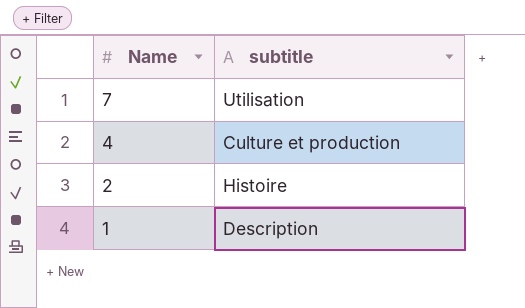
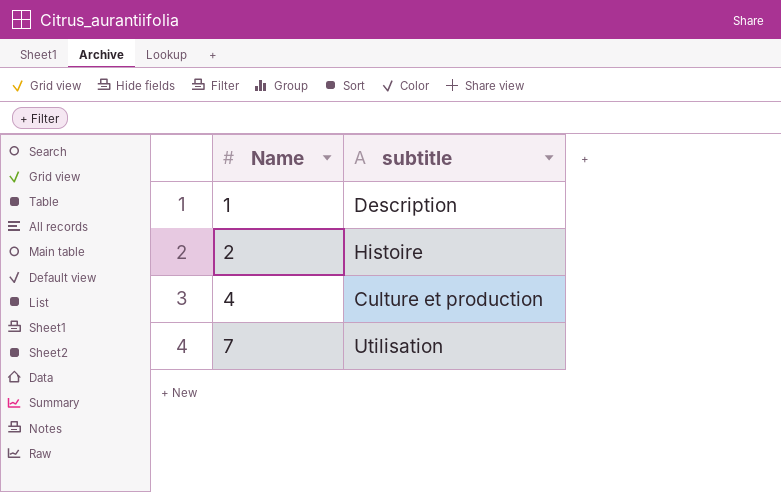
row order: Name descending -> Name ascending

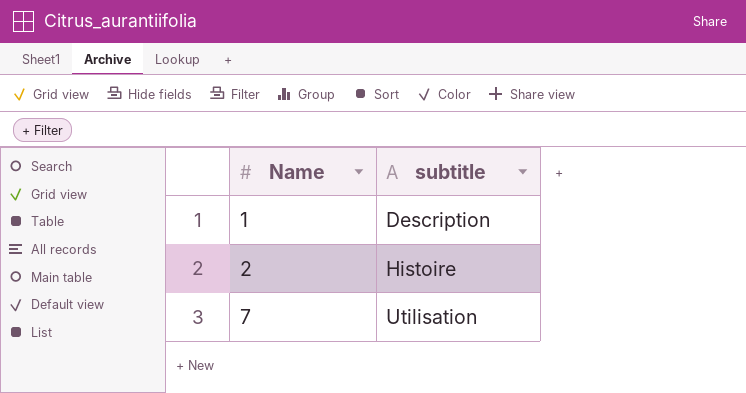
row 4: Culture et production -> none

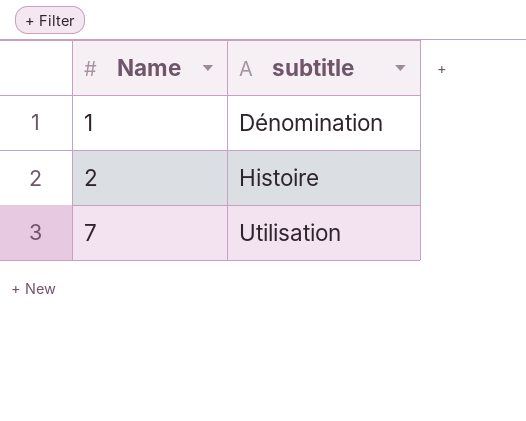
1 | subtitle: Description -> Dénomination

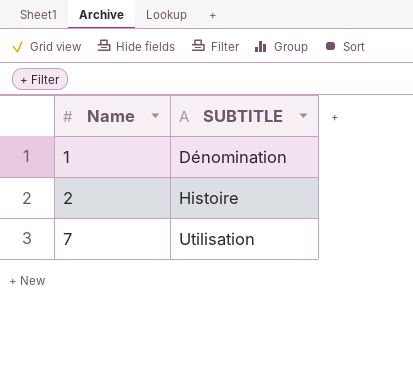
column name: subtitle -> SUBTITLE

